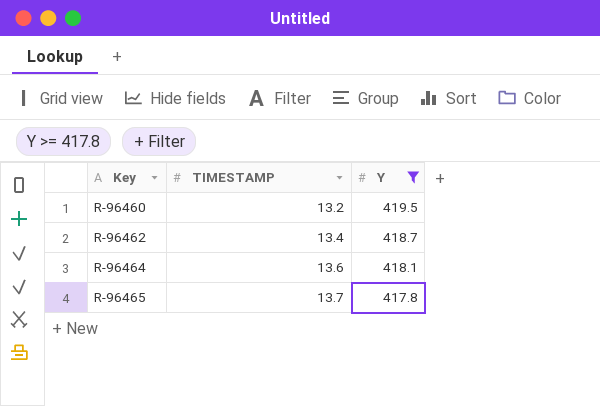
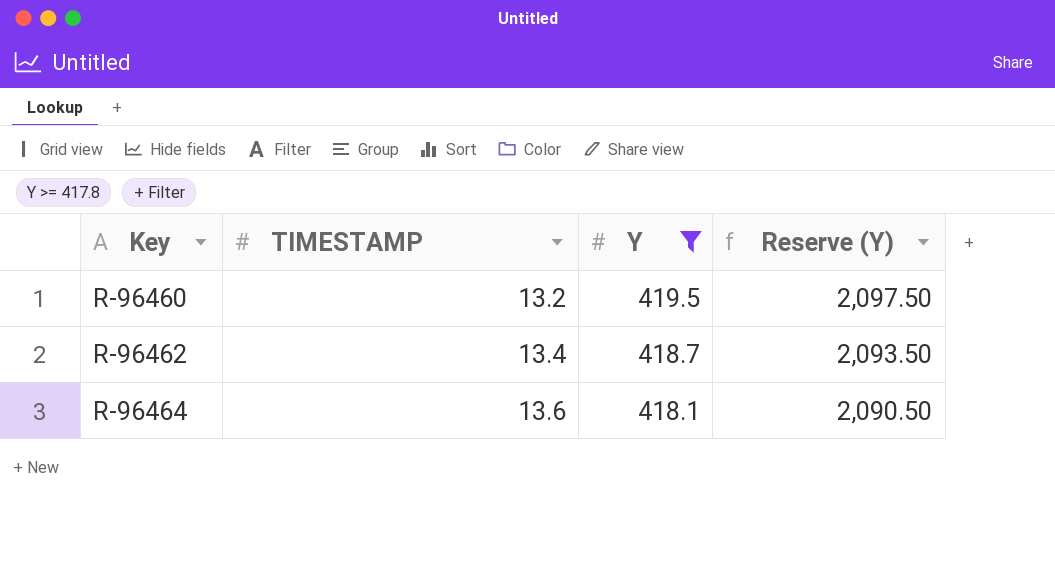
column Reserve (Y) | formula: none -> [Y] * 5
row R-96465: 13.7 | 417.8 -> none

